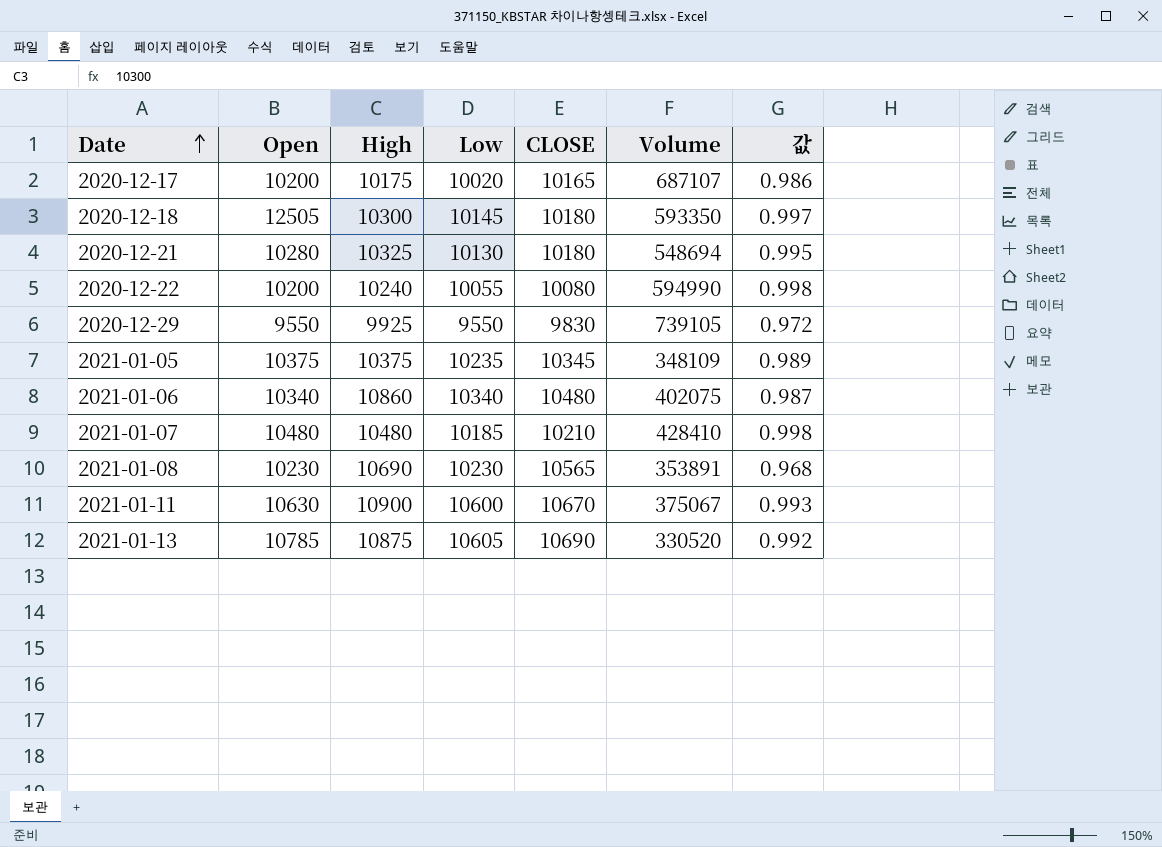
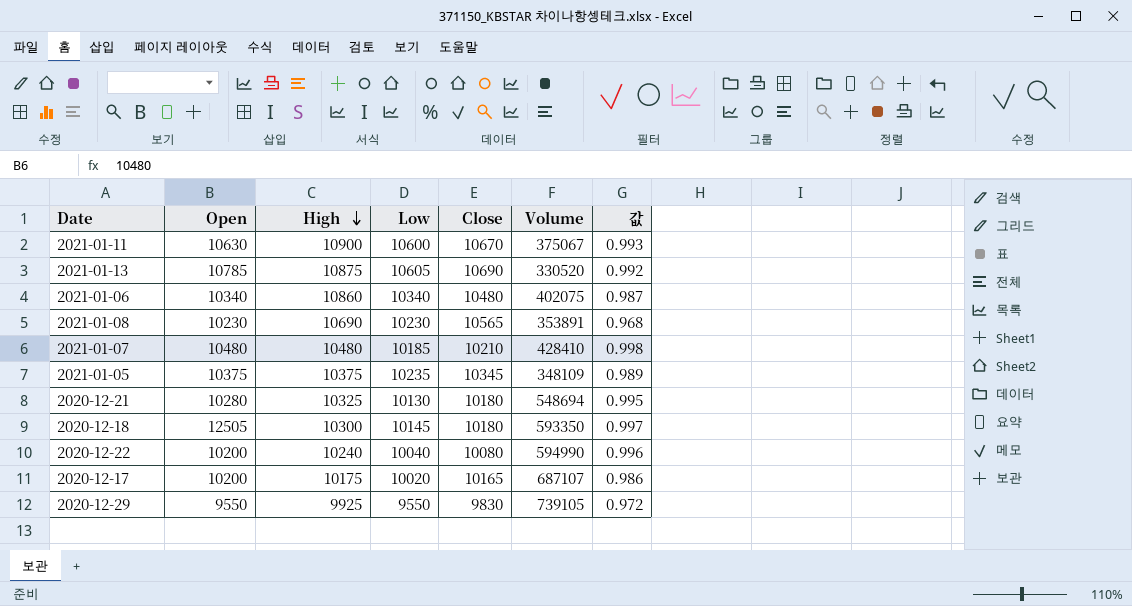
row order: Date ascending -> High descending
column name: CLOSE -> Close
2020-12-22 | Low: 10055 -> 10040
2020-12-22 | 값: 0.998 -> 0.996

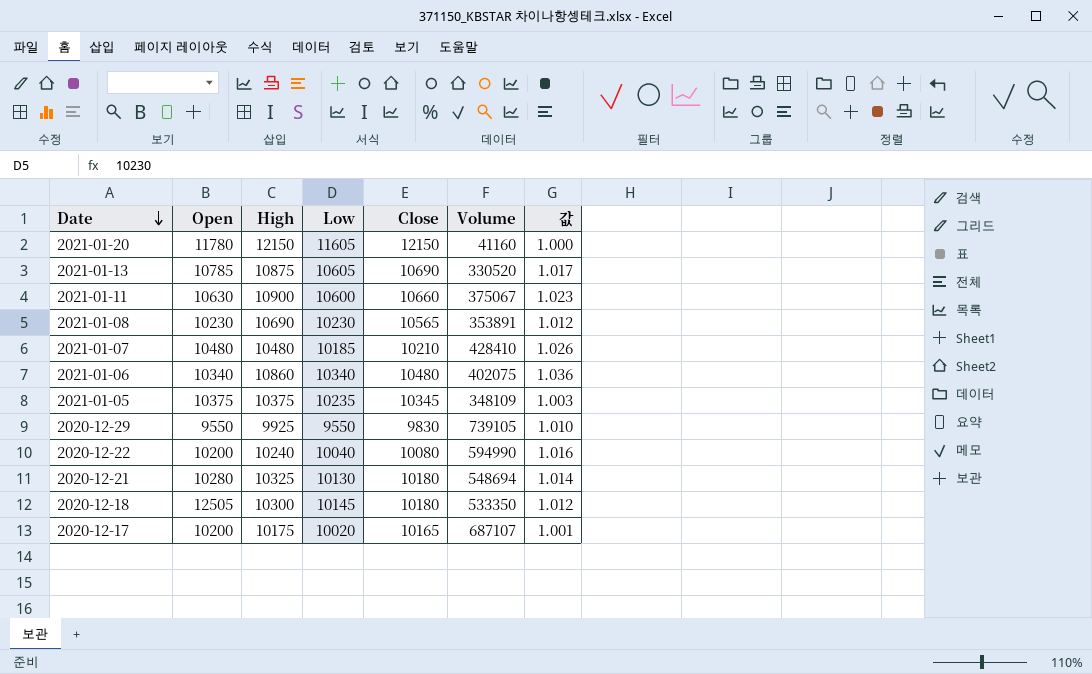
row order: High descending -> Date descending
column 값 | formula: [Low] / [Close] -> [High] / [Close]
row 2021-01-20: none -> 11780 | 12150 | 11605 | 12150 | 41160 | 1.000
2021-01-11 | Close: 10670 -> 10660
2020-12-18 | Volume: 593350 -> 533350

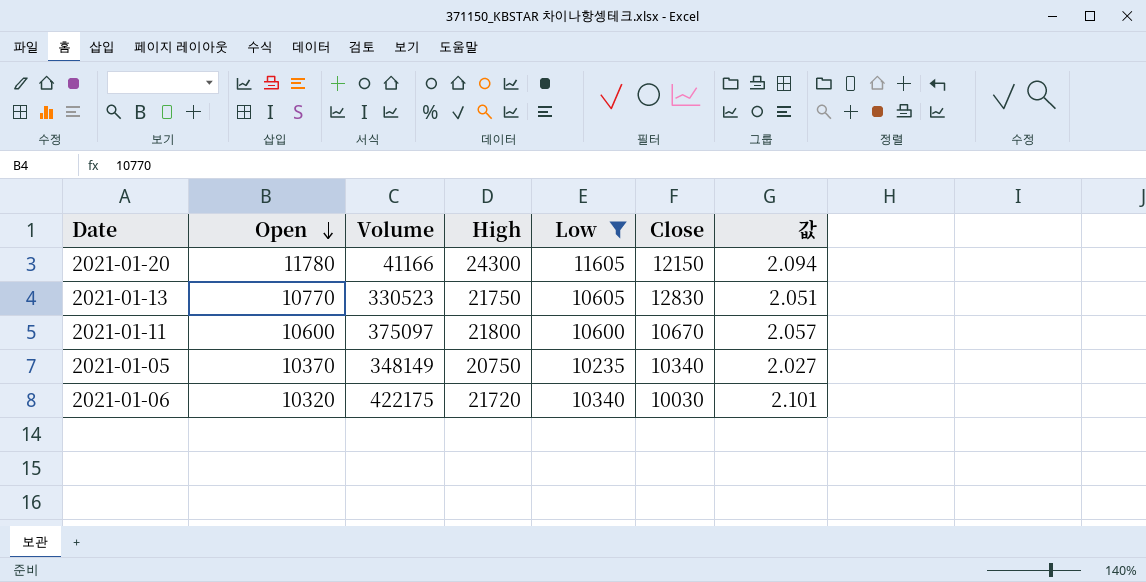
filter: none -> Low >= 10235
row order: Date descending -> Open descending
column Volume | position: 6 -> 3
column 값 | formula: [High] / [Close] -> [High] / [Low]
2021-01-20 | Volume: 41160 -> 41166
2021-01-20 | High: 12150 -> 24300
2021-01-13 | Open: 10785 -> 10770
2021-01-13 | Volume: 330520 -> 330523
2021-01-13 | High: 10875 -> 21750
2021-01-13 | Close: 10690 -> 12830
2021-01-11 | Open: 10630 -> 10600
2021-01-11 | Volume: 375067 -> 375097
2021-01-11 | High: 10900 -> 21800
2021-01-11 | Close: 10660 -> 10670
2021-01-05 | Open: 10375 -> 10370
2021-01-05 | Volume: 348109 -> 348149
2021-01-05 | High: 10375 -> 20750
2021-01-05 | Close: 10345 -> 10340
2021-01-06 | Open: 10340 -> 10320
2021-01-06 | Volume: 402075 -> 422175
2021-01-06 | High: 10860 -> 21720
2021-01-06 | Close: 10480 -> 10030

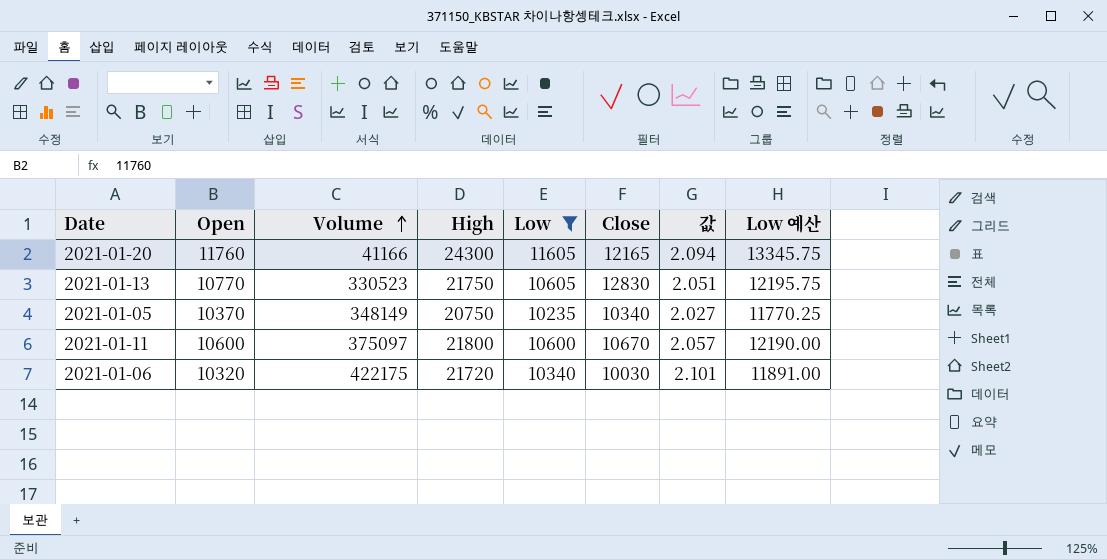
row order: Open descending -> Volume ascending
column Low 예산 | formula: none -> [Low] * 1.15
2021-01-20 | Open: 11780 -> 11760
2021-01-20 | Close: 12150 -> 12165

